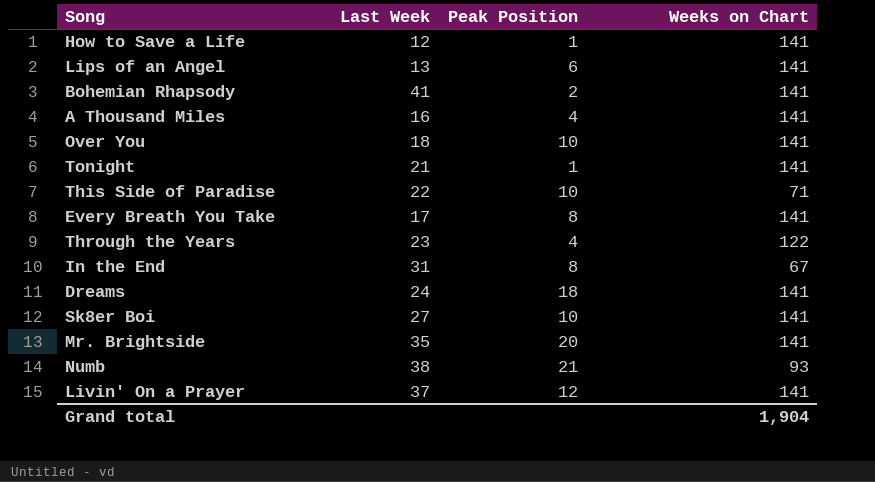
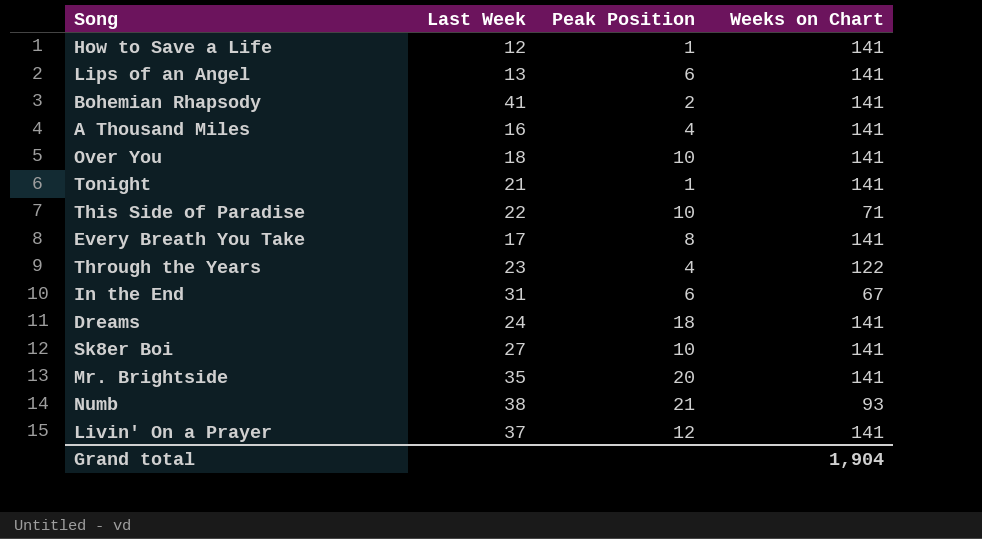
In the End | Peak Position: 8 -> 6

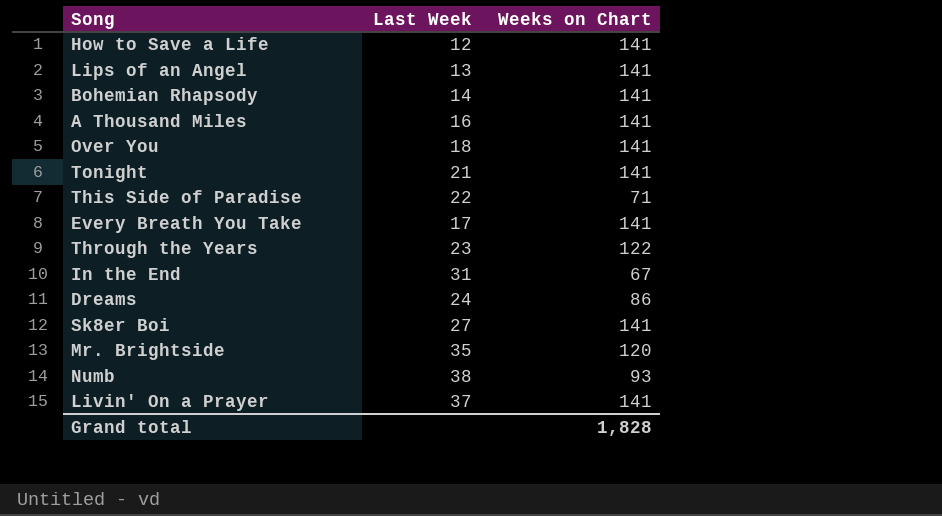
column Peak Position | position: 3 -> none
Bohemian Rhapsody | Last Week: 41 -> 14
Dreams | Weeks on Chart: 141 -> 86
Mr. Brightside | Weeks on Chart: 141 -> 120
Grand total | Weeks on Chart: 1,904 -> 1,828

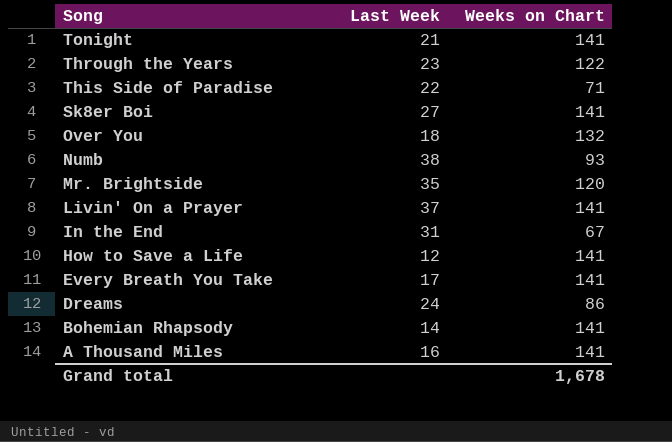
row order: none -> Song descending
row Lips of an Angel: 13 | 141 -> none
Over You | Weeks on Chart: 141 -> 132
Grand total | Weeks on Chart: 1,828 -> 1,678

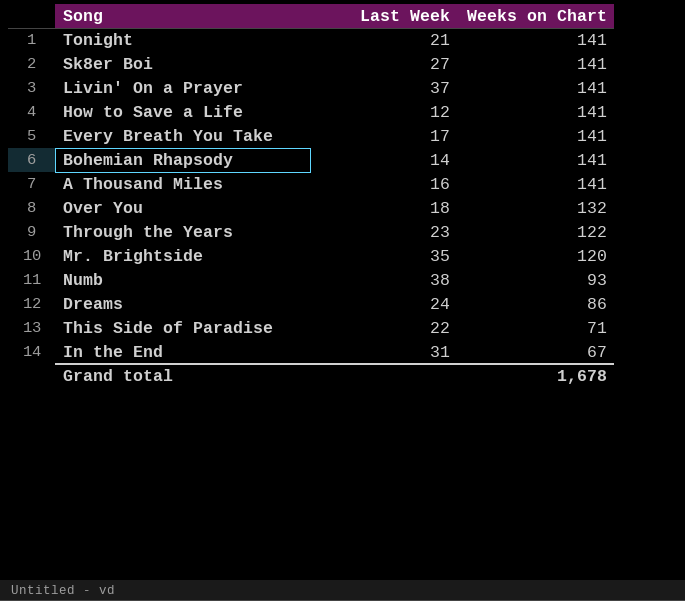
row order: Song descending -> Weeks on Chart descending

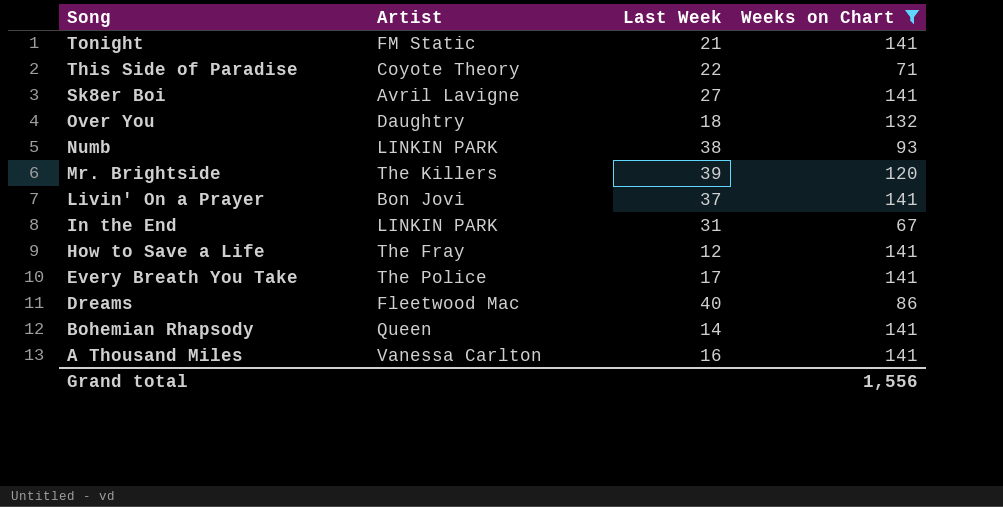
filter: none -> Weeks on Chart != 122
row order: Weeks on Chart descending -> Song descending
column Artist | position: none -> 2
Mr. Brightside | Last Week: 35 -> 39
Dreams | Last Week: 24 -> 40
Grand total | Weeks on Chart: 1,678 -> 1,556

